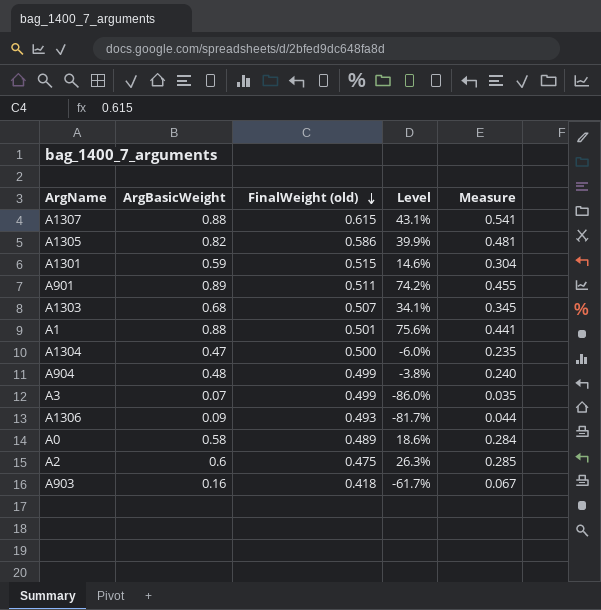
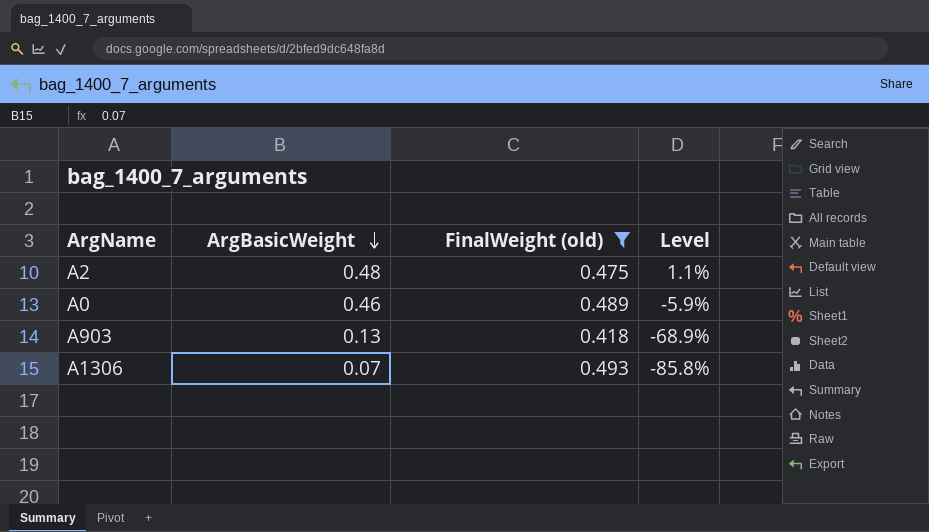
filter: none -> FinalWeight (old) <= 0.493
row order: FinalWeight (old) descending -> ArgBasicWeight descending
column Measure | formula: [ArgBasicWeight] * [FinalWeight (old)] -> none
A2 | ArgBasicWeight: 0.6 -> 0.48
A2 | Level: 26.3% -> 1.1%
A0 | ArgBasicWeight: 0.58 -> 0.46
A0 | Level: 18.6% -> -5.9%
A903 | ArgBasicWeight: 0.16 -> 0.13
A903 | Level: -61.7% -> -68.9%
A1306 | ArgBasicWeight: 0.09 -> 0.07
A1306 | Level: -81.7% -> -85.8%

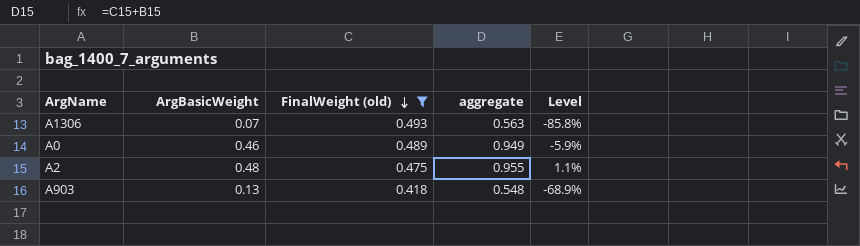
row order: ArgBasicWeight descending -> FinalWeight (old) descending
column aggregate | formula: none -> [ArgBasicWeight] + [FinalWeight (old)]

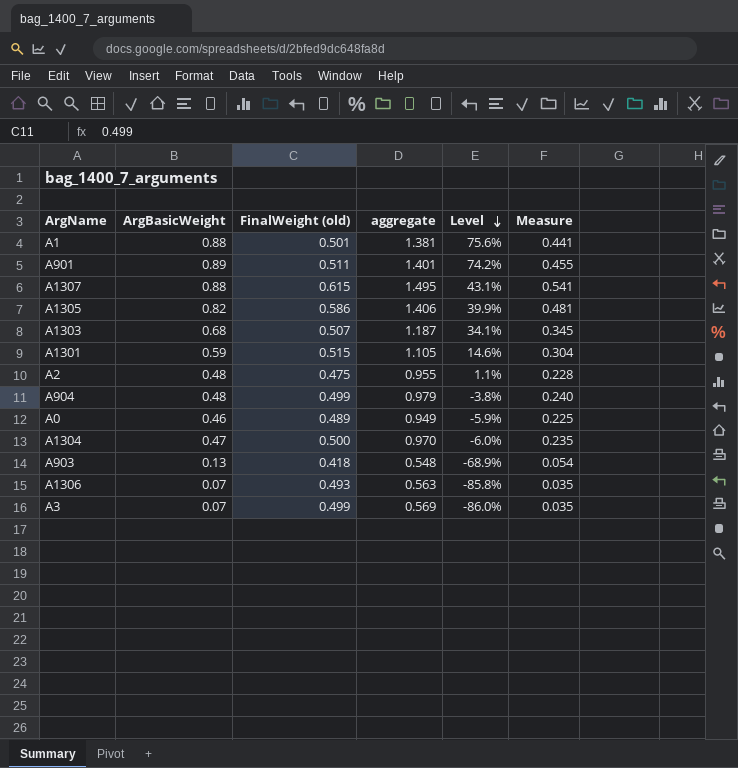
filter: FinalWeight (old) <= 0.493 -> none
row order: FinalWeight (old) descending -> Level descending
column Measure | formula: none -> [ArgBasicWeight] * [FinalWeight (old)]

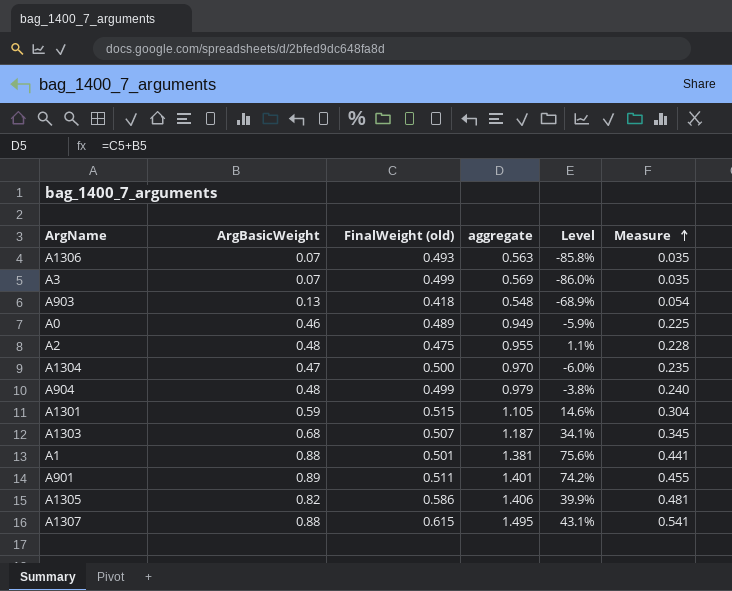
row order: Level descending -> Measure ascending

